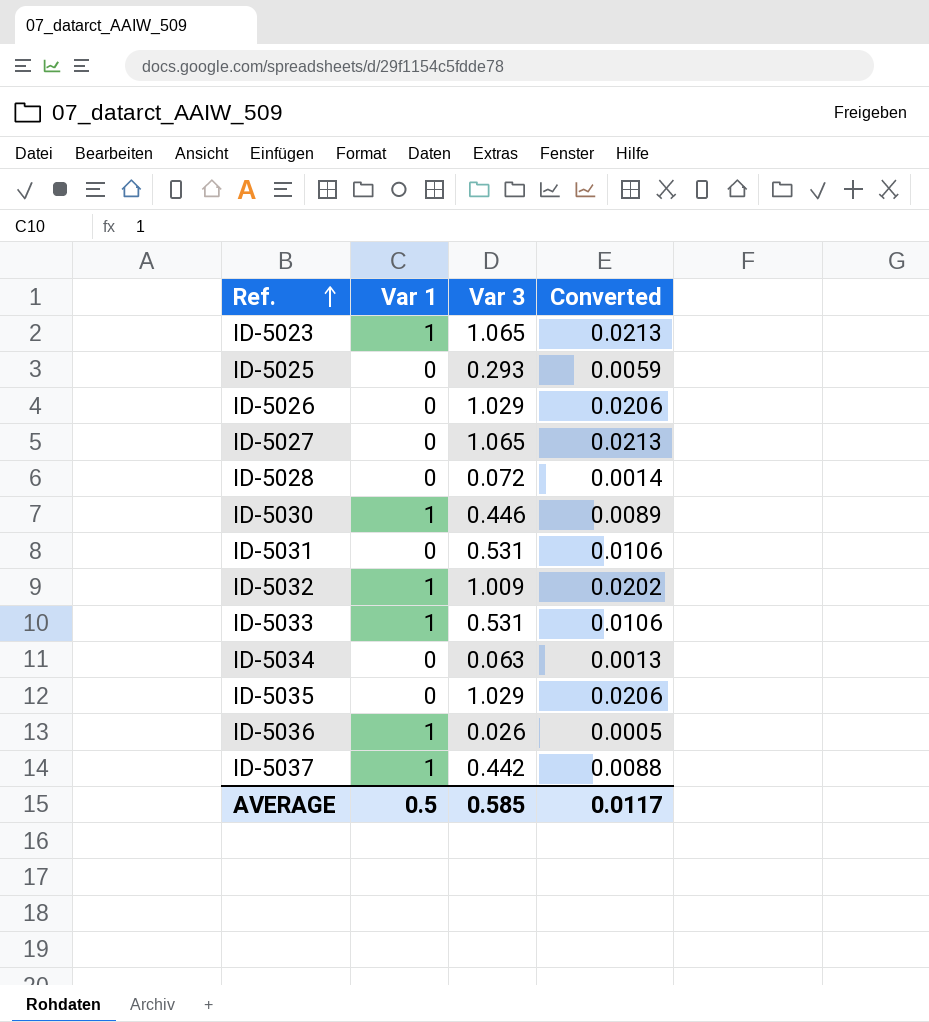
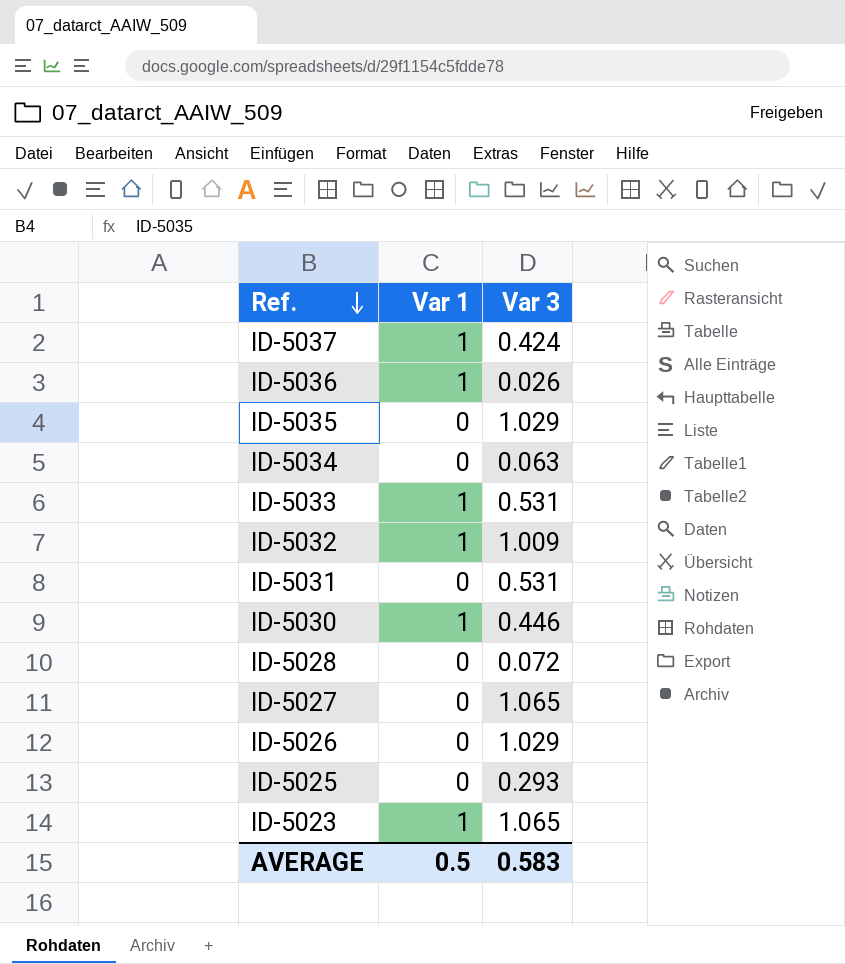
row order: Ref. ascending -> Ref. descending
column Converted | formula: [Var 3] * 0.02 -> none
ID-5037 | Var 3: 0.442 -> 0.424
AVERAGE | Var 3: 0.585 -> 0.583

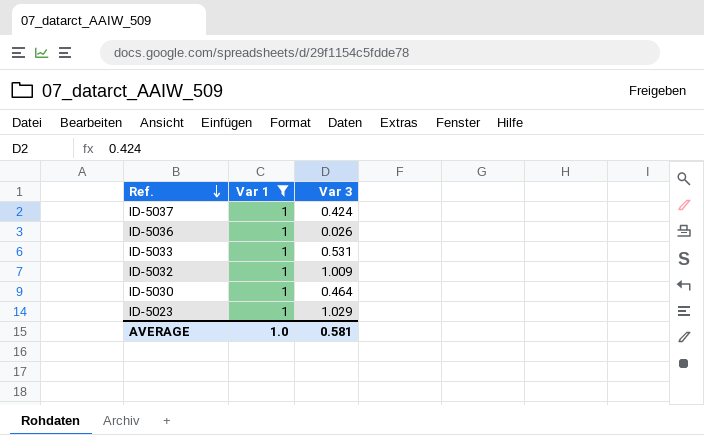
filter: none -> Var 1 = 1
ID-5030 | Var 3: 0.446 -> 0.464
ID-5023 | Var 3: 1.065 -> 1.029
AVERAGE | Var 1: 0.5 -> 1.0
AVERAGE | Var 3: 0.583 -> 0.581

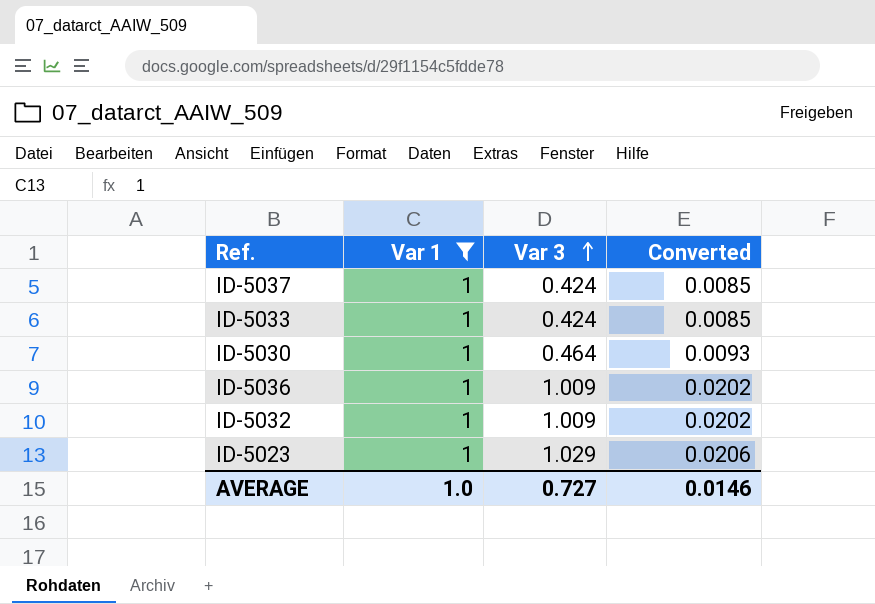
row order: Ref. descending -> Var 3 ascending
column Converted | formula: none -> [Var 3] * 0.02
ID-5033 | Var 3: 0.531 -> 0.424
ID-5036 | Var 3: 0.026 -> 1.009
AVERAGE | Var 3: 0.581 -> 0.727

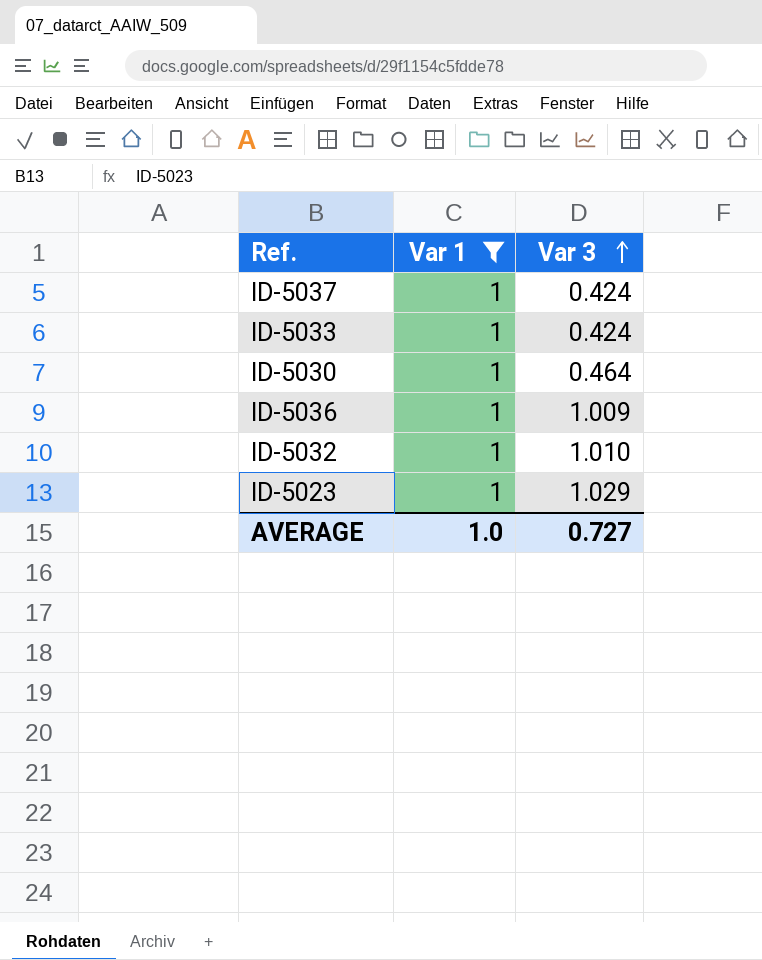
column Converted | formula: [Var 3] * 0.02 -> none
ID-5032 | Var 3: 1.009 -> 1.010

